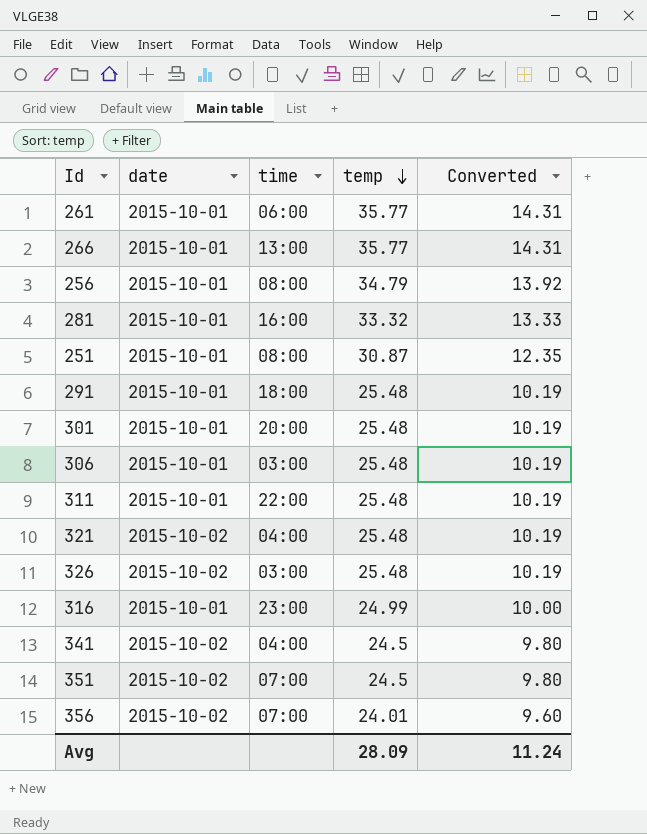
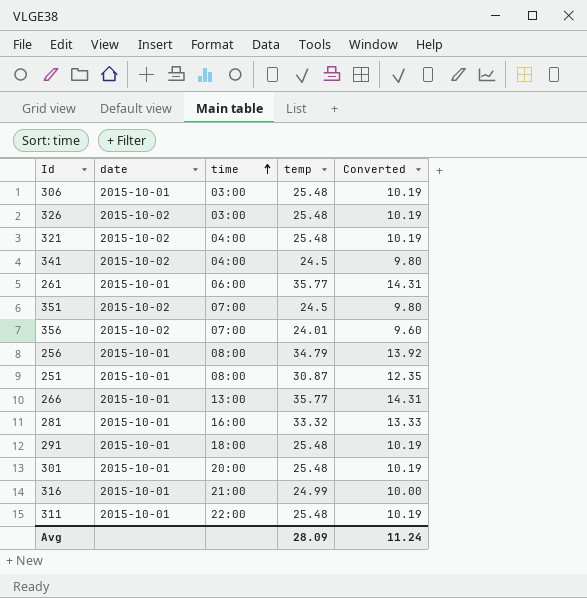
row order: temp descending -> time ascending
316 | time: 23:00 -> 21:00

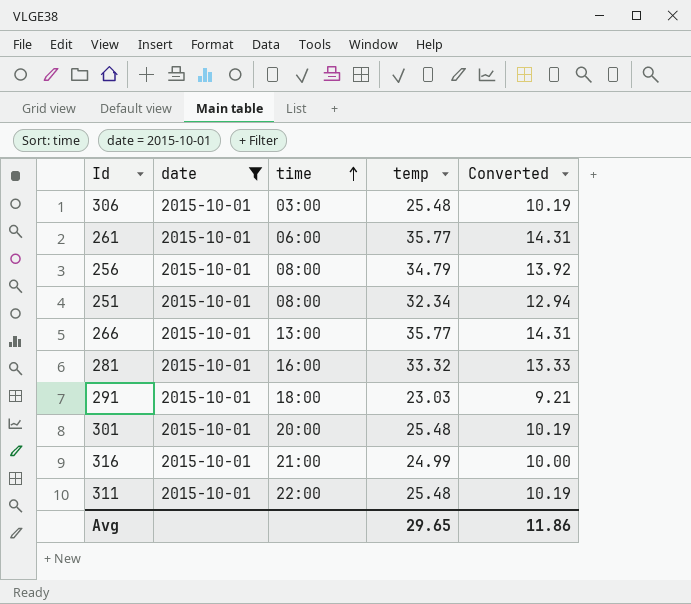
filter: none -> date = 2015-10-01
251 | temp: 30.87 -> 32.34
251 | Converted: 12.35 -> 12.94
291 | temp: 25.48 -> 23.03
291 | Converted: 10.19 -> 9.21
Avg | temp: 28.09 -> 29.65
Avg | Converted: 11.24 -> 11.86

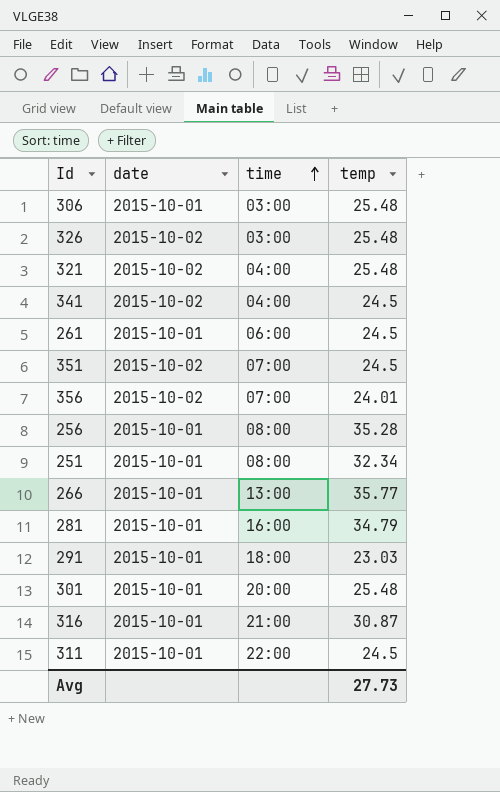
filter: date = 2015-10-01 -> none
column Converted | formula: [temp] * 0.4 -> none
261 | temp: 35.77 -> 24.5
256 | temp: 34.79 -> 35.28
281 | temp: 33.32 -> 34.79
316 | temp: 24.99 -> 30.87
311 | temp: 25.48 -> 24.5
Avg | temp: 29.65 -> 27.73

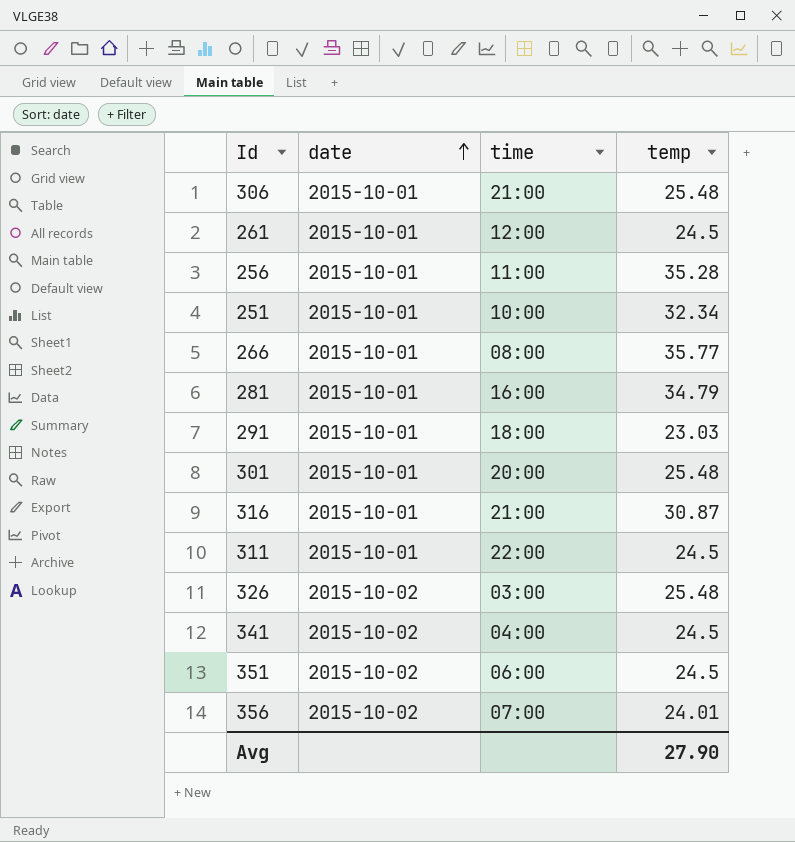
row order: time ascending -> date ascending
row 321: 2015-10-02 | 04:00 | 25.48 -> none
306 | time: 03:00 -> 21:00
261 | time: 06:00 -> 12:00
256 | time: 08:00 -> 11:00
251 | time: 08:00 -> 10:00
266 | time: 13:00 -> 08:00
351 | time: 07:00 -> 06:00
Avg | temp: 27.73 -> 27.90

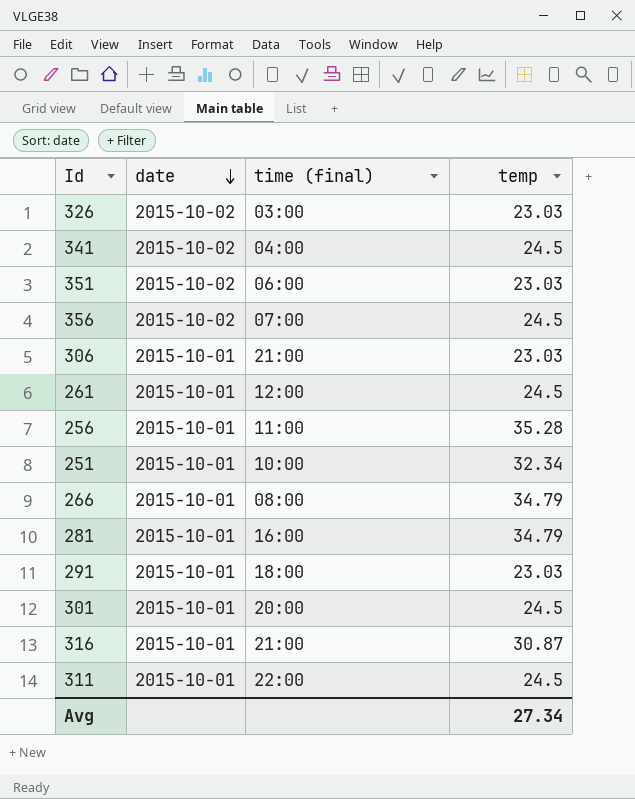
row order: date ascending -> date descending
column name: time -> time (final)
326 | temp: 25.48 -> 23.03
351 | temp: 24.5 -> 23.03
356 | temp: 24.01 -> 24.5
306 | temp: 25.48 -> 23.03
266 | temp: 35.77 -> 34.79
301 | temp: 25.48 -> 24.5
Avg | temp: 27.90 -> 27.34

